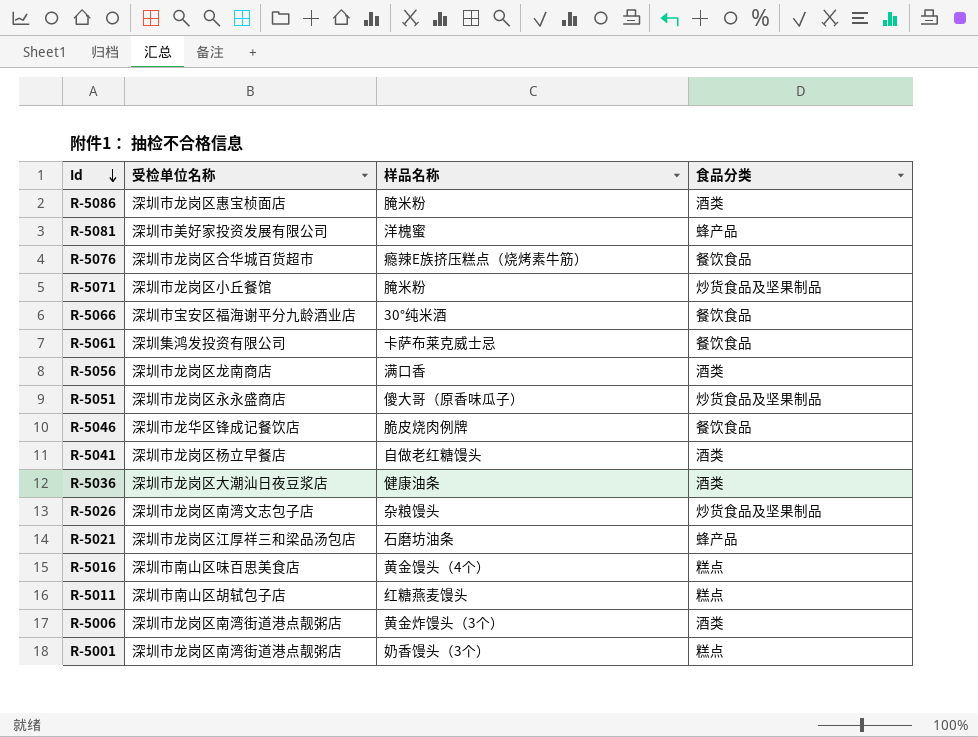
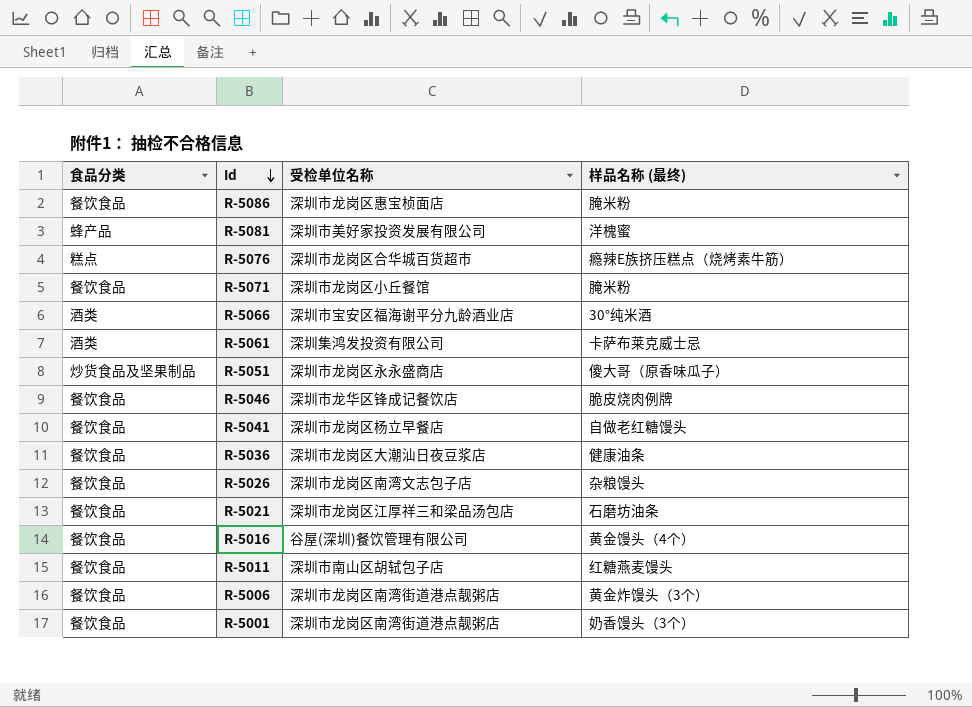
column 食品分类 | position: 4 -> 1
column name: 样品名称 -> 样品名称 (最终)
row R-5056: 深圳市龙岗区龙南商店 | 满口香 | 酒类 -> none
R-5086 | 食品分类: 酒类 -> 餐饮食品
R-5076 | 食品分类: 餐饮食品 -> 糕点
R-5071 | 食品分类: 炒货食品及坚果制品 -> 餐饮食品
R-5066 | 食品分类: 餐饮食品 -> 酒类
R-5061 | 食品分类: 餐饮食品 -> 酒类
R-5041 | 食品分类: 酒类 -> 餐饮食品
R-5036 | 食品分类: 酒类 -> 餐饮食品
R-5026 | 食品分类: 炒货食品及坚果制品 -> 餐饮食品
R-5021 | 食品分类: 蜂产品 -> 餐饮食品
R-5016 | 食品分类: 糕点 -> 餐饮食品
R-5016 | 受检单位名称: 深圳市南山区味百思美食店 -> 谷屋(深圳)餐饮管理有限公司
R-5011 | 食品分类: 糕点 -> 餐饮食品
R-5006 | 食品分类: 酒类 -> 餐饮食品
R-5001 | 食品分类: 糕点 -> 餐饮食品

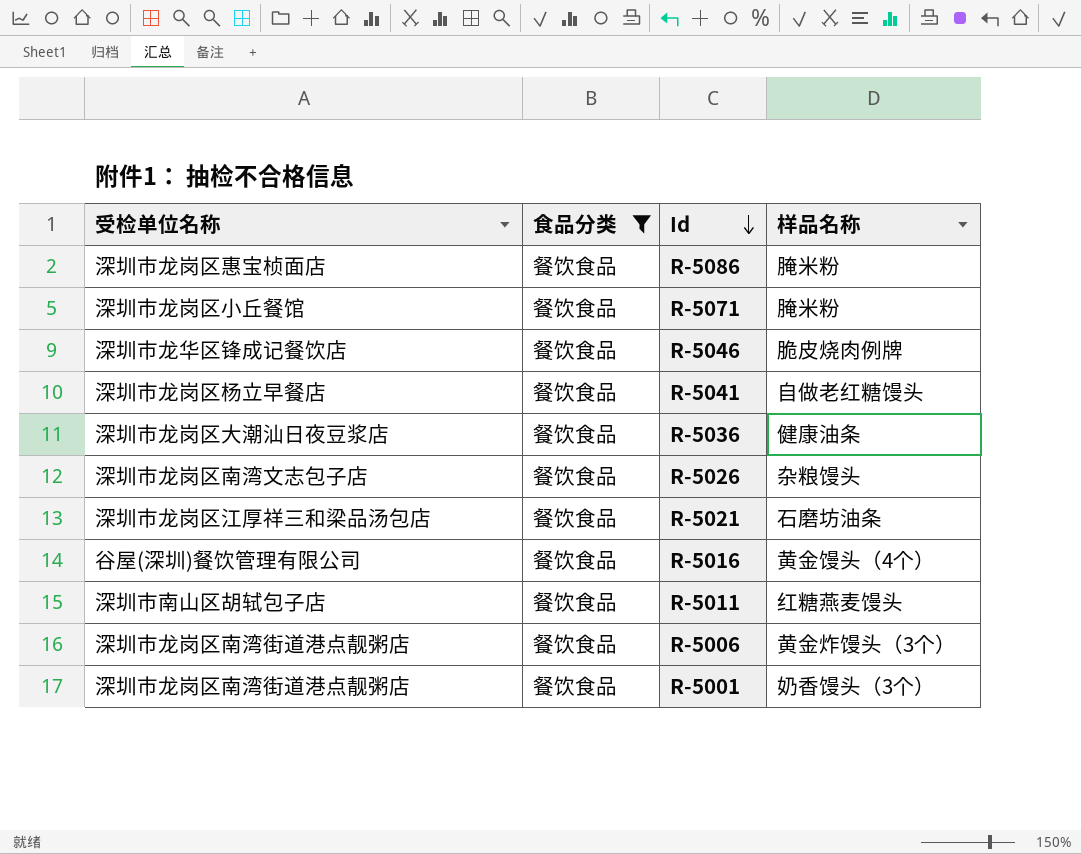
filter: none -> 食品分类 = 餐饮食品
column 受检单位名称 | position: 3 -> 1
column name: 样品名称 (最终) -> 样品名称

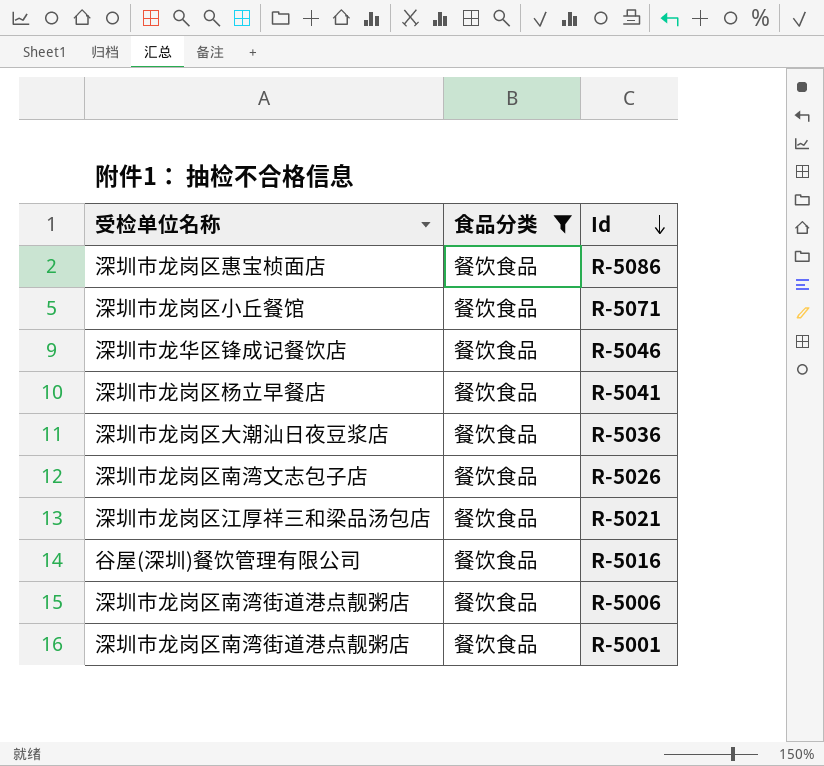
column 样品名称 | position: 4 -> none
row R-5011: 深圳市南山区胡轼包子店 | 餐饮食品 | 红糖燕麦馒头 -> none

